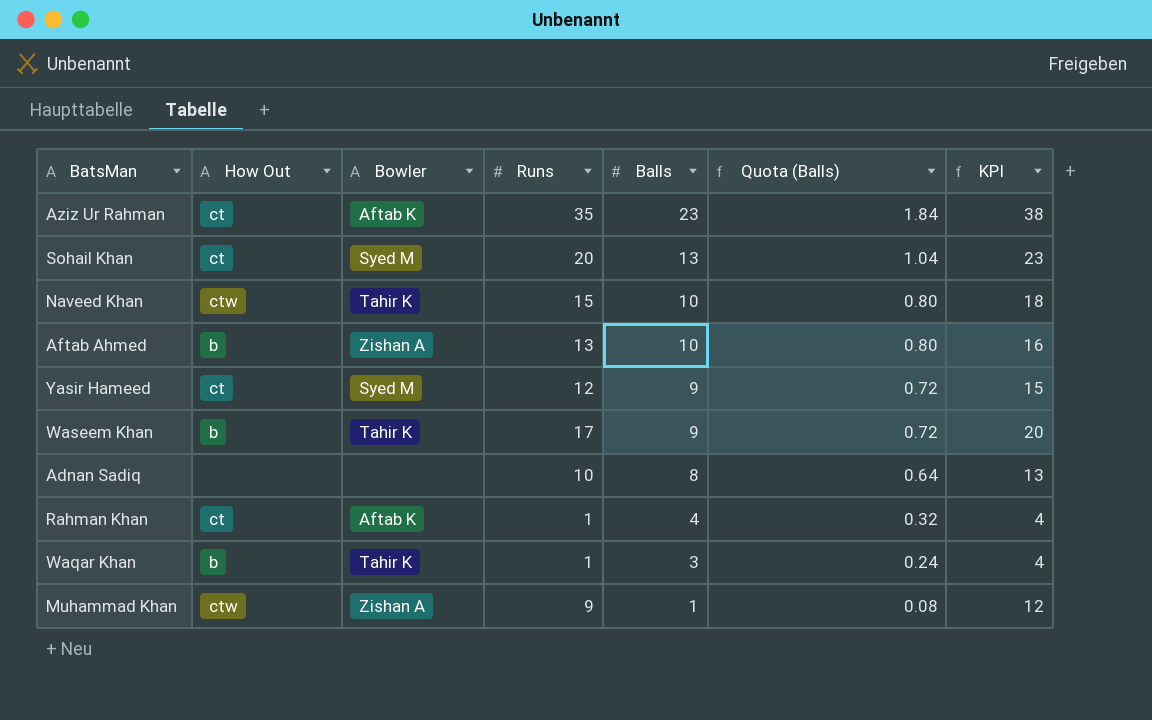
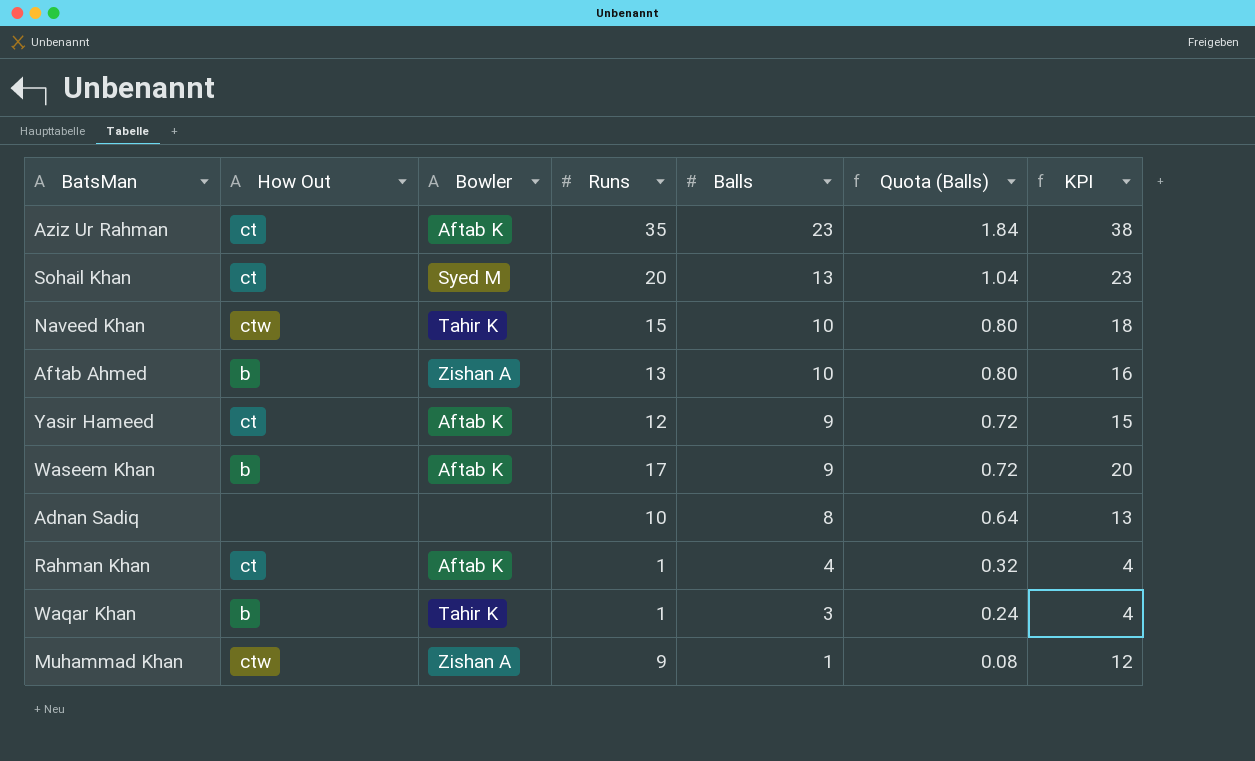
Yasir Hameed | Bowler: Syed M -> Aftab K
Waseem Khan | Bowler: Tahir K -> Aftab K

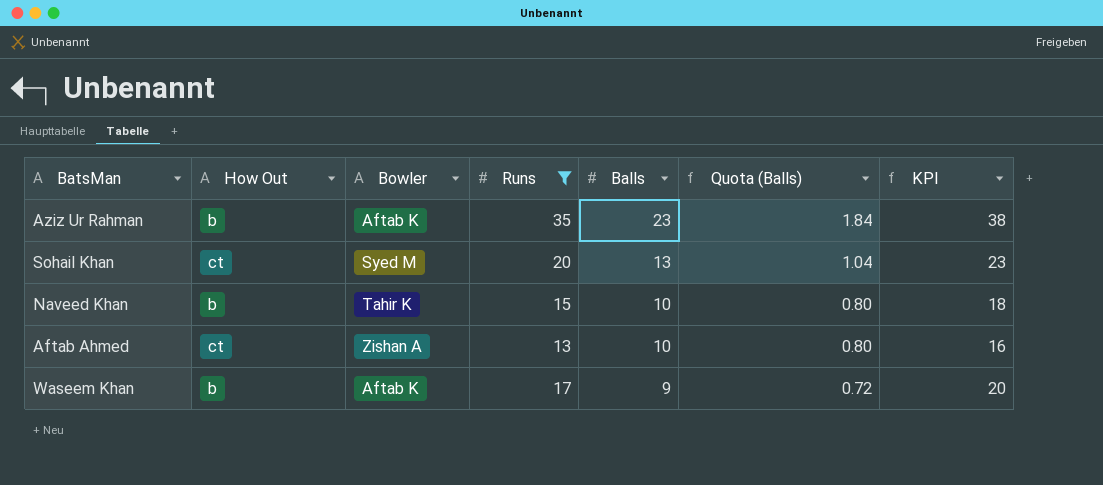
filter: none -> Runs >= 13
Aziz Ur Rahman | How Out: ct -> b
Naveed Khan | How Out: ctw -> b
Aftab Ahmed | How Out: b -> ct

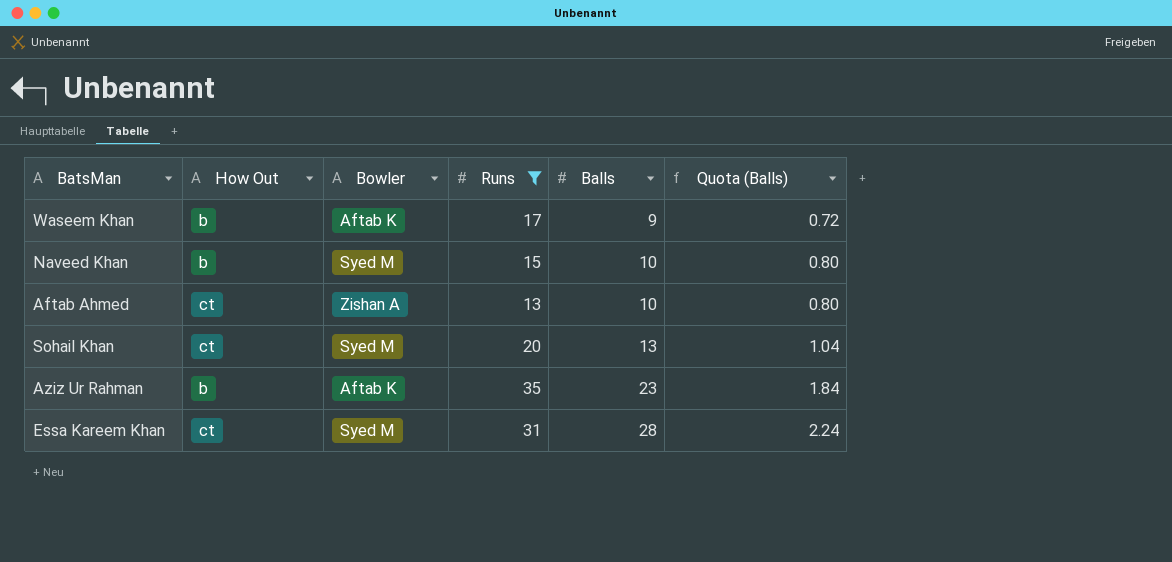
row order: Balls descending -> Balls ascending
column KPI | formula: [Runs] + 3 -> none
Naveed Khan | Bowler: Tahir K -> Syed M
row Essa Kareem Khan: none -> ct | Syed M | 31 | 28 | 2.24

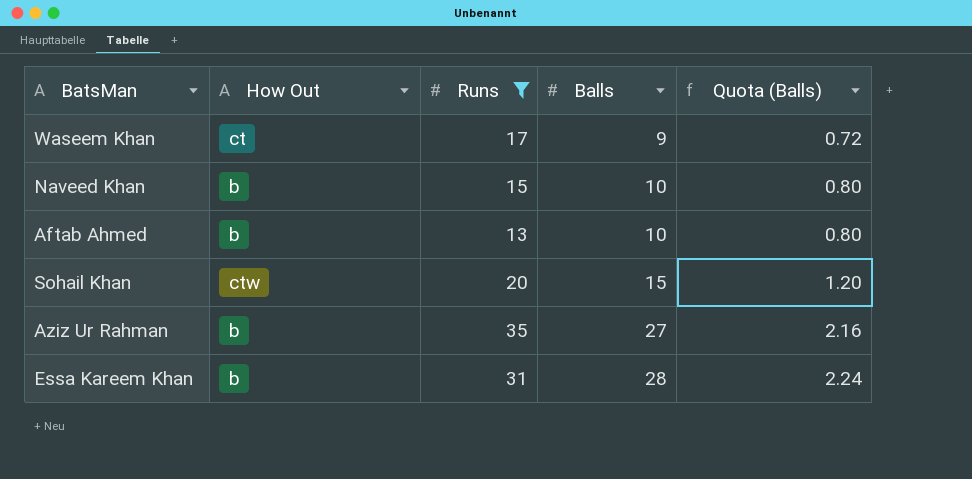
column Bowler | position: 3 -> none
Waseem Khan | How Out: b -> ct
Aftab Ahmed | How Out: ct -> b
Sohail Khan | How Out: ct -> ctw
Sohail Khan | Balls: 13 -> 15
Sohail Khan | Quota (Balls): 1.04 -> 1.20
Aziz Ur Rahman | Balls: 23 -> 27
Aziz Ur Rahman | Quota (Balls): 1.84 -> 2.16
Essa Kareem Khan | How Out: ct -> b

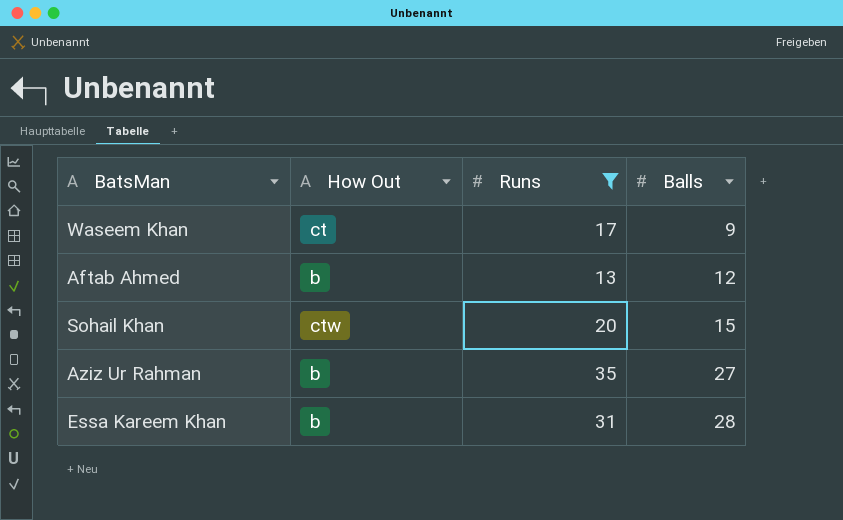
column Quota (Balls) | formula: [Balls] * 0.08 -> none
row Naveed Khan: b | 15 | 10 | 0.80 -> none
Aftab Ahmed | Balls: 10 -> 12

